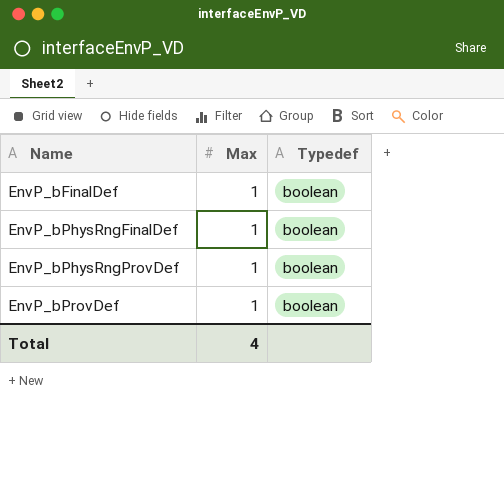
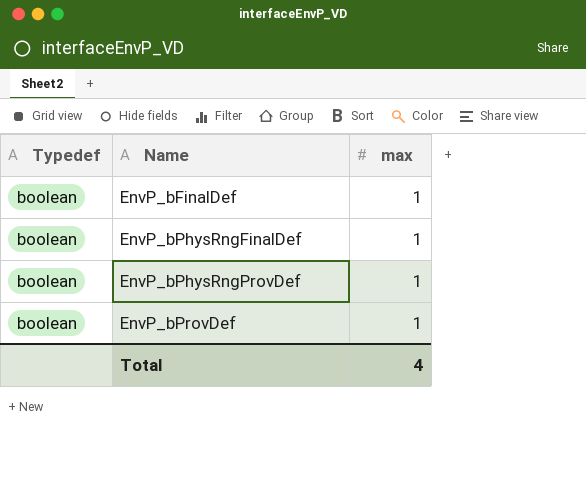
column Typedef | position: 3 -> 1
column name: Max -> max

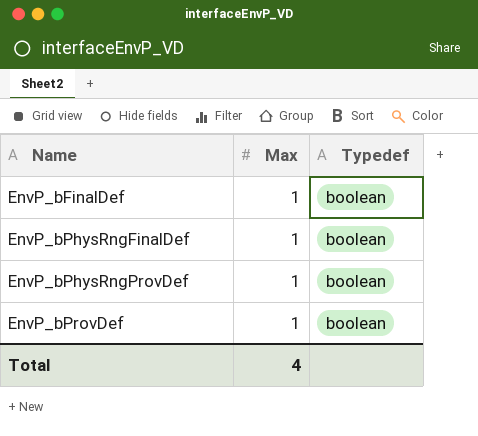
column name: max -> Max
column Typedef | position: 1 -> 3

